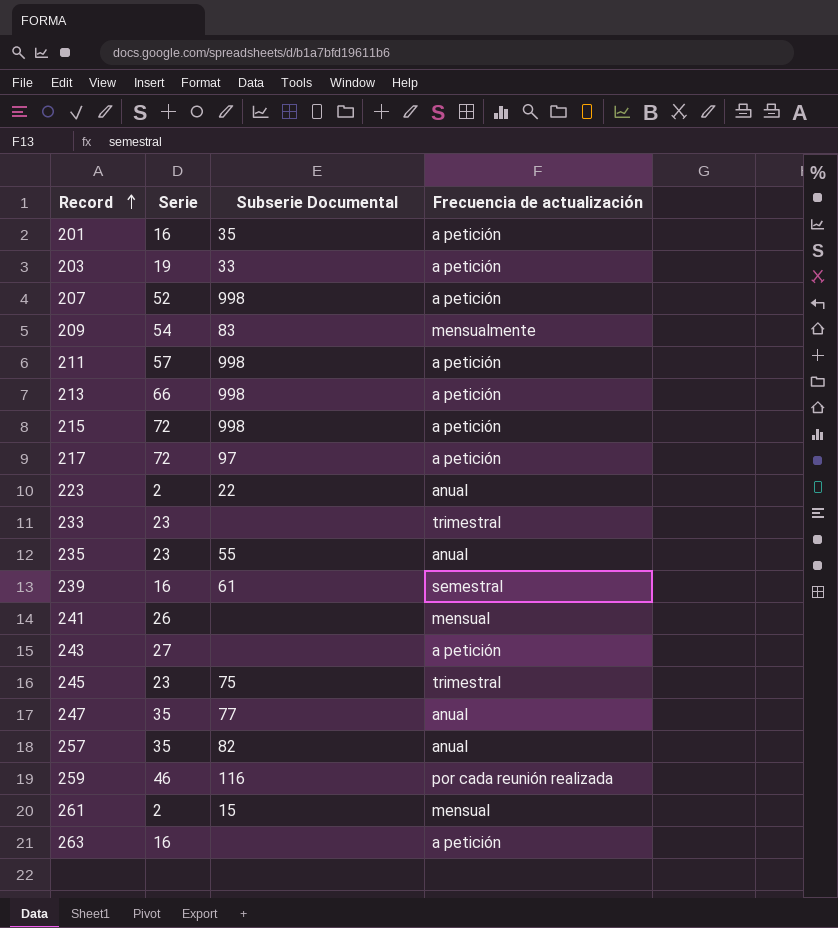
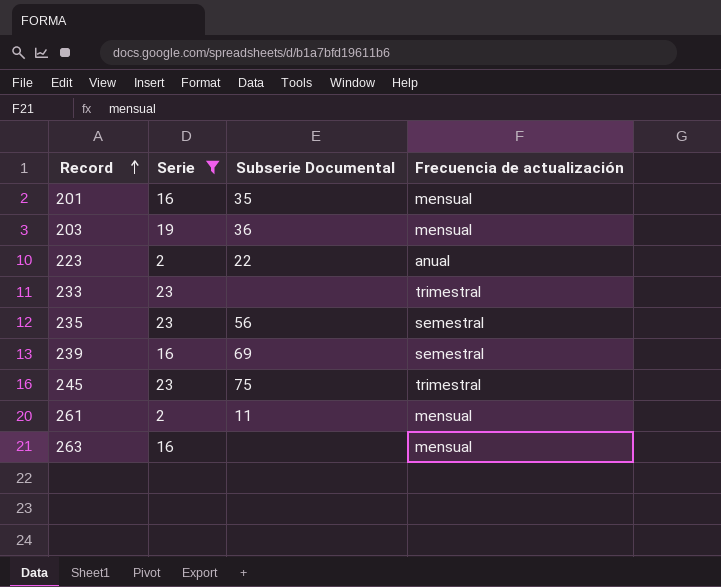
filter: none -> Serie <= 23
201 | Frecuencia de actualización: a petición -> mensual
203 | Subserie Documental: 33 -> 36
203 | Frecuencia de actualización: a petición -> mensual
235 | Subserie Documental: 55 -> 56
235 | Frecuencia de actualización: anual -> semestral
239 | Subserie Documental: 61 -> 69
261 | Subserie Documental: 15 -> 11
263 | Frecuencia de actualización: a petición -> mensual

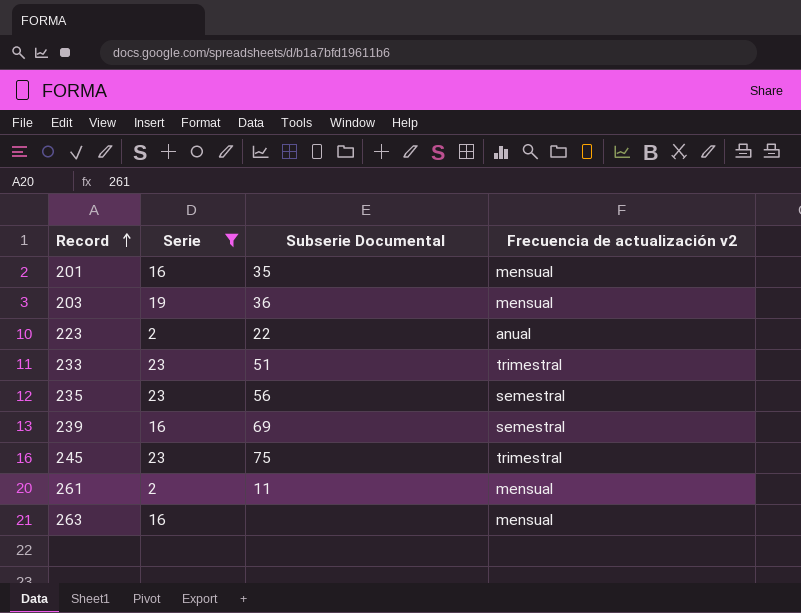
column name: Frecuencia de actualización -> Frecuencia de actualización v2
233 | Subserie Documental: none -> 51

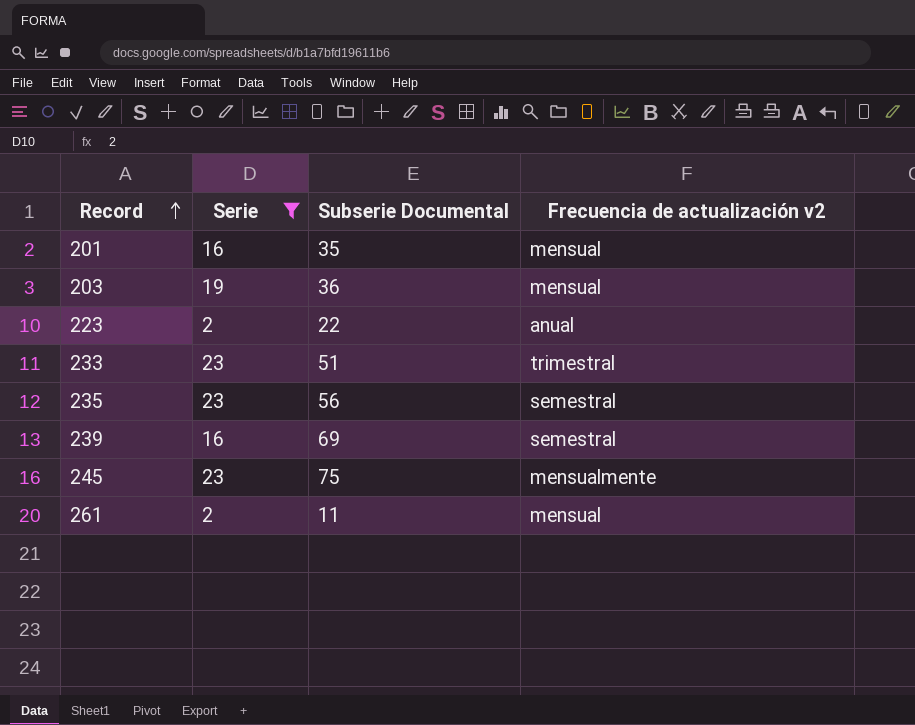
row 263: 16 | none | mensual -> none
245 | Frecuencia de actualización v2: trimestral -> mensualmente

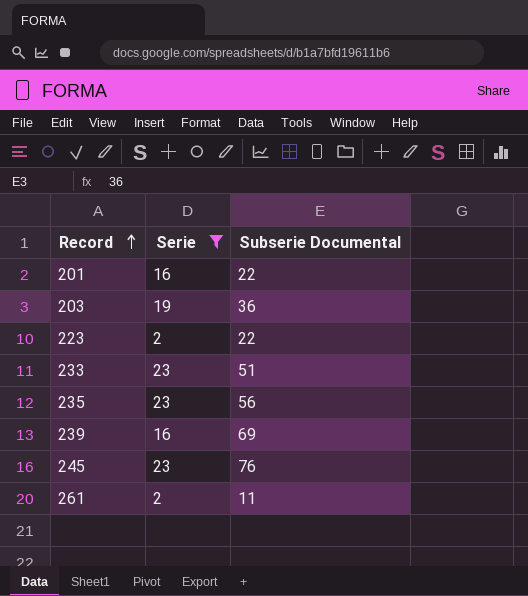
column Frecuencia de actualización v2 | position: 4 -> none
201 | Subserie Documental: 35 -> 22
245 | Subserie Documental: 75 -> 76

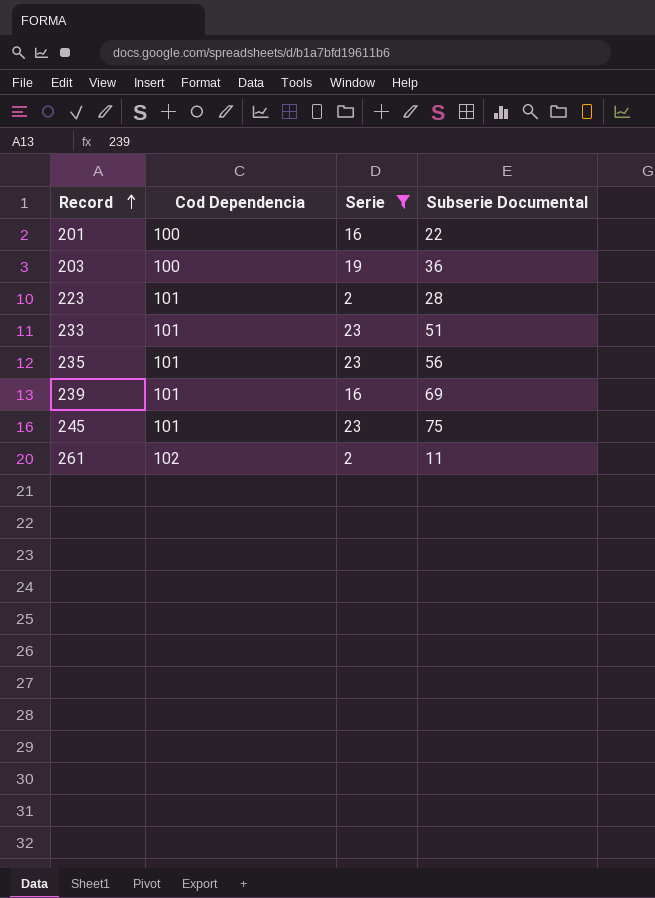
column Cod Dependencia | position: none -> 2
223 | Subserie Documental: 22 -> 28
245 | Subserie Documental: 76 -> 75

